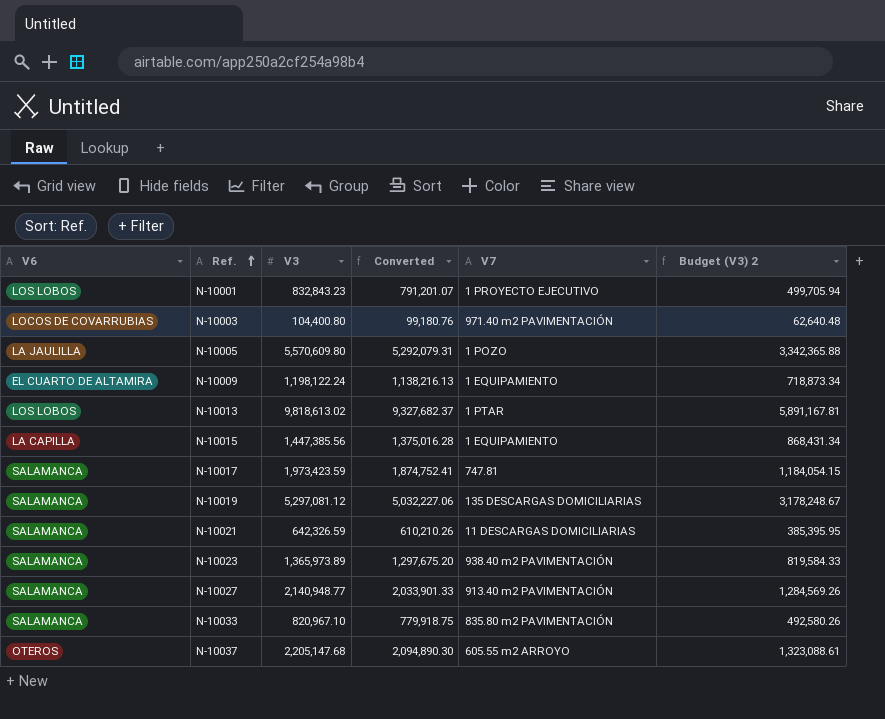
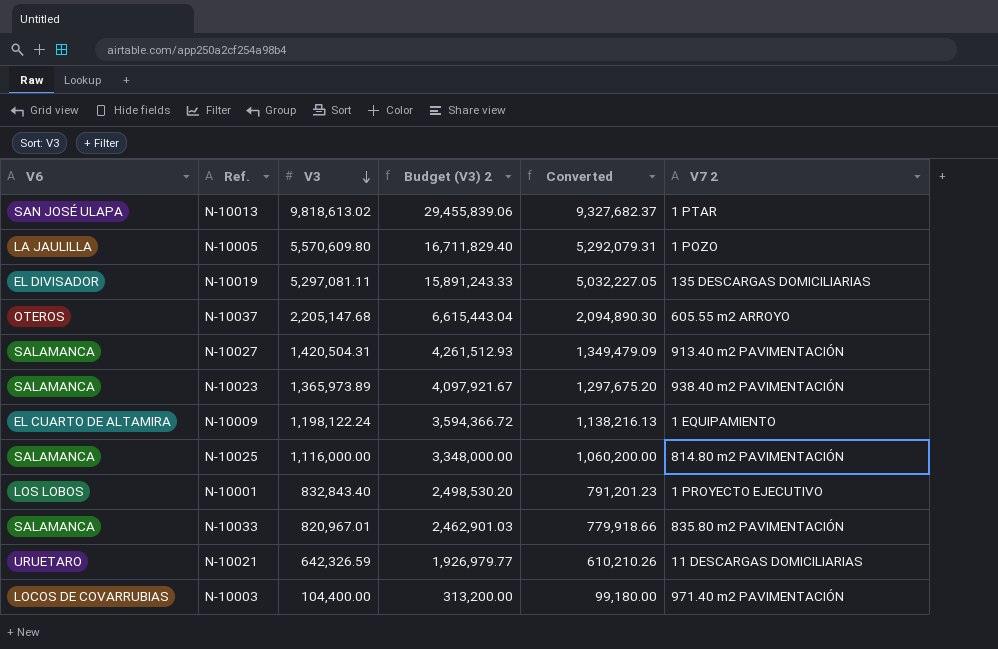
row order: Ref. ascending -> V3 descending
column Budget (V3) 2 | formula: [V3] * 0.6 -> [V3] * 3
column Budget (V3) 2 | position: 6 -> 4
column name: V7 -> V7 2
row N-10015: LA CAPILLA | 1,447,385.56 | 1,375,016.28 | 1 EQUIPAMIENTO | 868,431.34 -> none
row N-10017: SALAMANCA | 1,973,423.59 | 1,874,752.41 | 747.81 | 1,184,054.15 -> none
N-10013 | V6: LOS LOBOS -> SAN JOSÉ ULAPA
N-10019 | V6: SALAMANCA -> EL DIVISADOR
N-10019 | V3: 5,297,081.12 -> 5,297,081.11
N-10019 | Converted: 5,032,227.06 -> 5,032,227.05
N-10027 | V3: 2,140,948.77 -> 1,420,504.31
N-10027 | Converted: 2,033,901.33 -> 1,349,479.09
row N-10025: none -> SALAMANCA | 1,116,000.00 | 3,348,000.00 | 1,060,200.00 | 814.80 m2 PAVIMENTACIÓN
N-10001 | V3: 832,843.23 -> 832,843.40
N-10001 | Converted: 791,201.07 -> 791,201.23
N-10033 | V3: 820,967.10 -> 820,967.01
N-10033 | Converted: 779,918.75 -> 779,918.66
N-10021 | V6: SALAMANCA -> URUETARO
N-10003 | V3: 104,400.80 -> 104,400.00
N-10003 | Converted: 99,180.76 -> 99,180.00

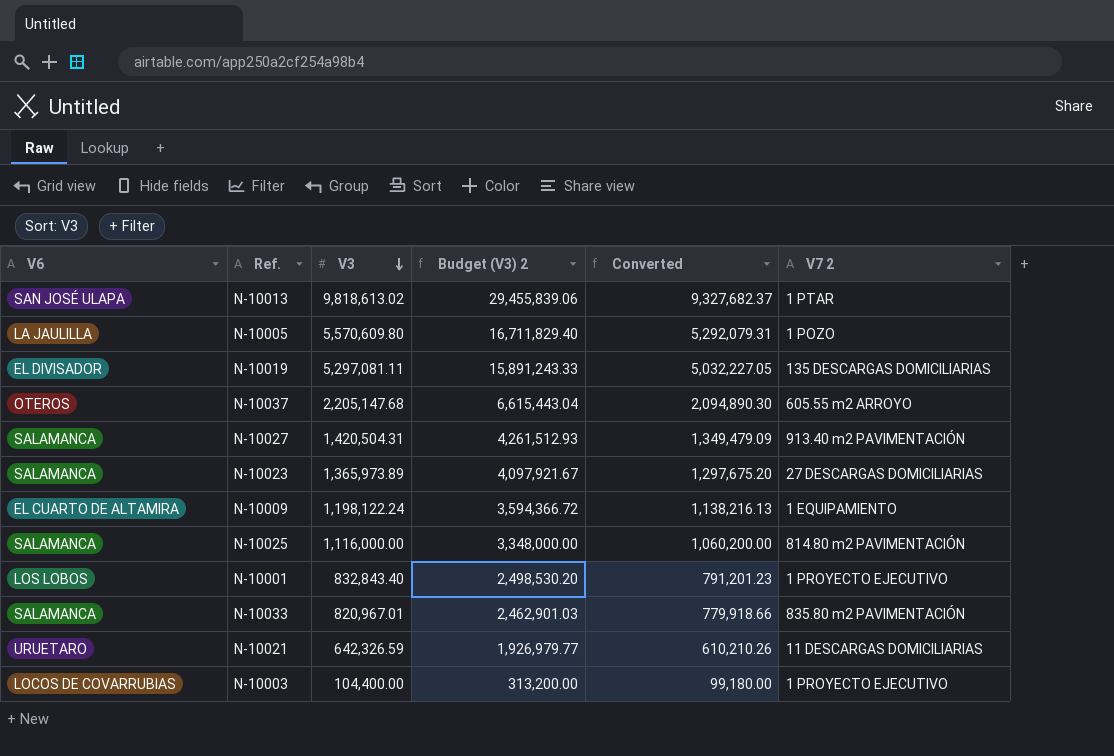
N-10023 | V7 2: 938.40 m2 PAVIMENTACIÓN -> 27 DESCARGAS DOMICILIARIAS
N-10003 | V7 2: 971.40 m2 PAVIMENTACIÓN -> 1 PROYECTO EJECUTIVO

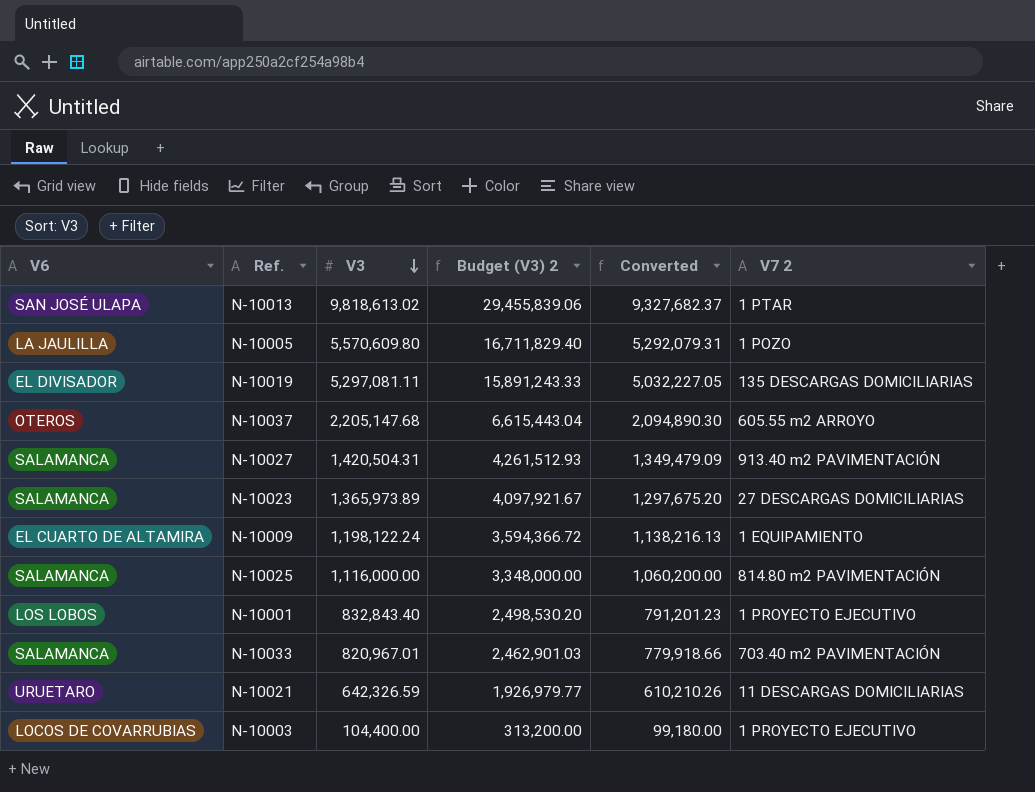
N-10033 | V7 2: 835.80 m2 PAVIMENTACIÓN -> 703.40 m2 PAVIMENTACIÓN

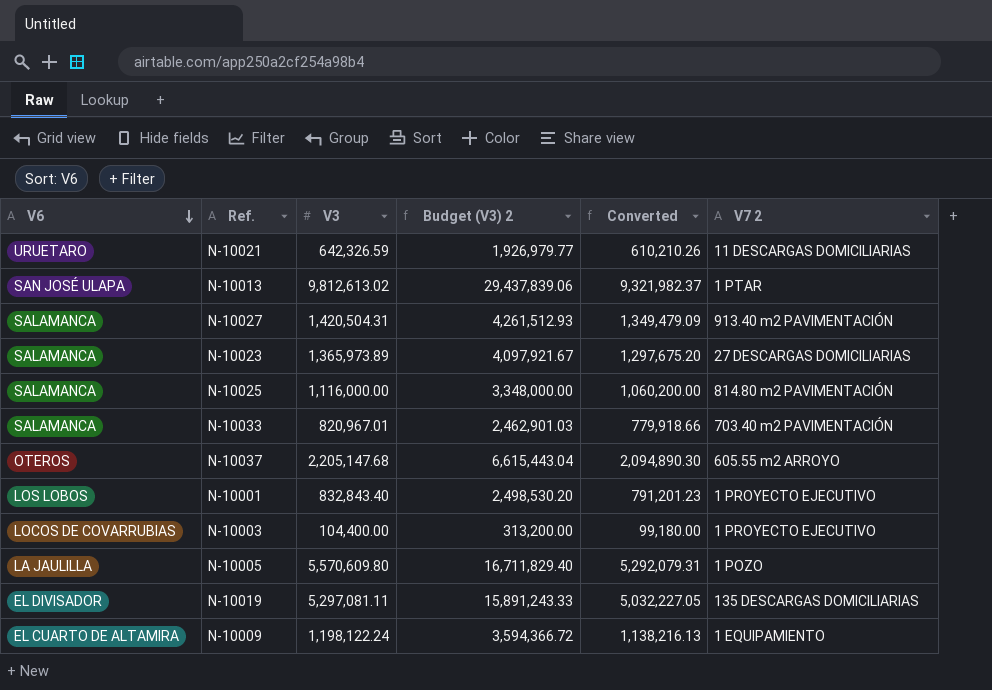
row order: V3 descending -> V6 descending
N-10013 | V3: 9,818,613.02 -> 9,812,613.02
N-10013 | Budget (V3) 2: 29,455,839.06 -> 29,437,839.06
N-10013 | Converted: 9,327,682.37 -> 9,321,982.37

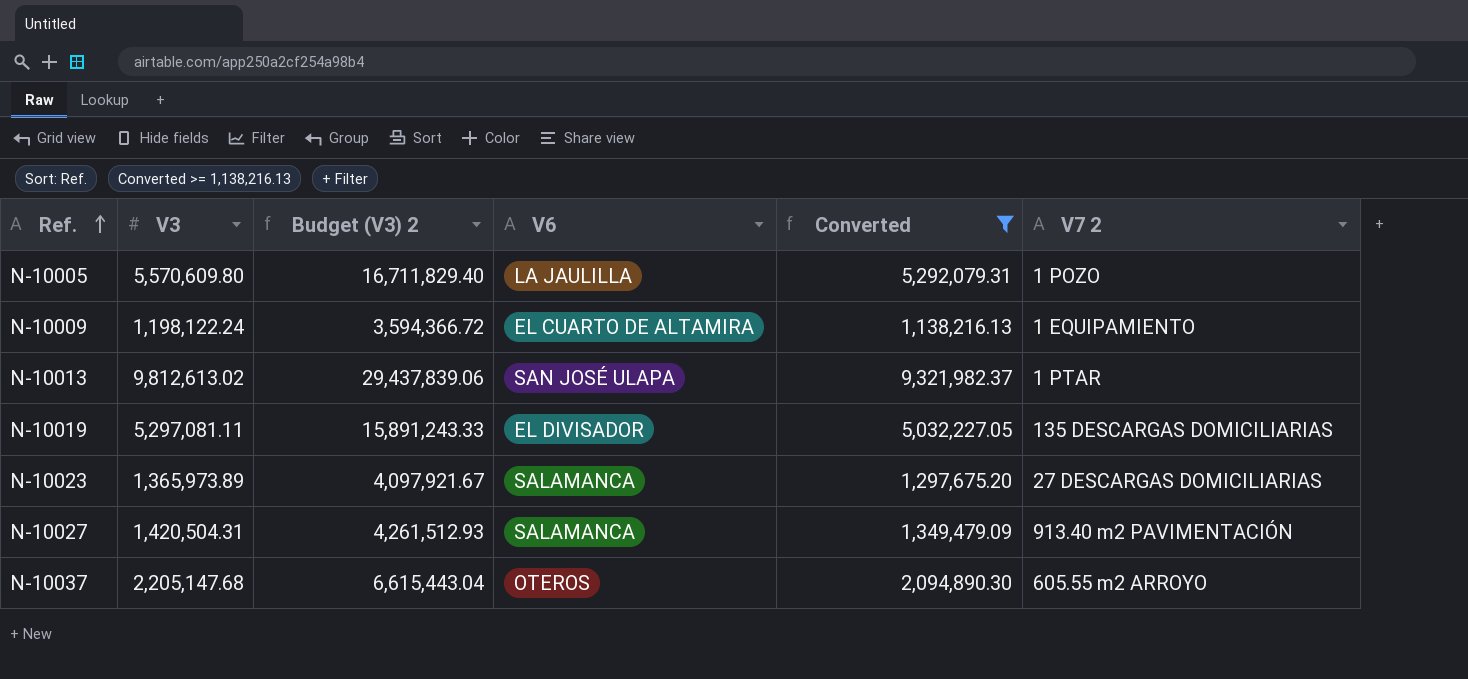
filter: none -> Converted >= 1,138,216.13
row order: V6 descending -> Ref. ascending
column V6 | position: 1 -> 4

